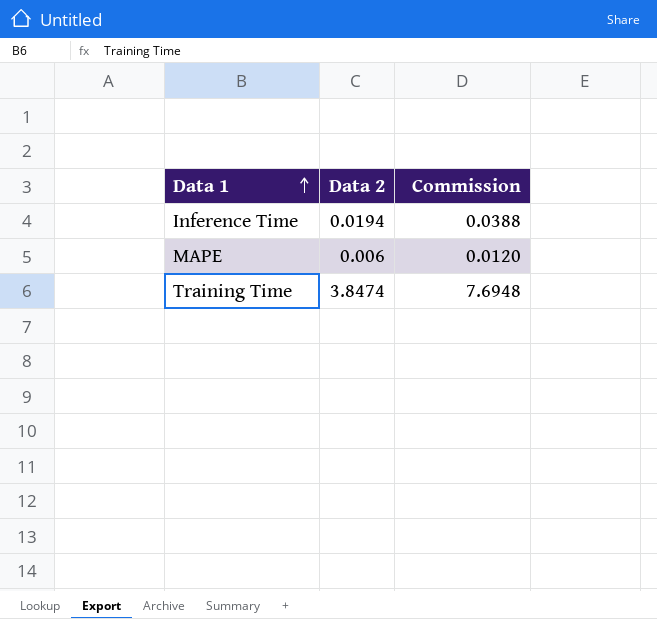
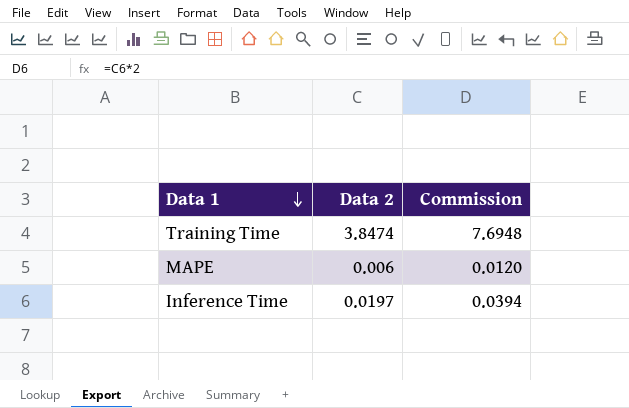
row order: Data 1 ascending -> Data 1 descending
Inference Time | Data 2: 0.0194 -> 0.0197
Inference Time | Commission: 0.0388 -> 0.0394

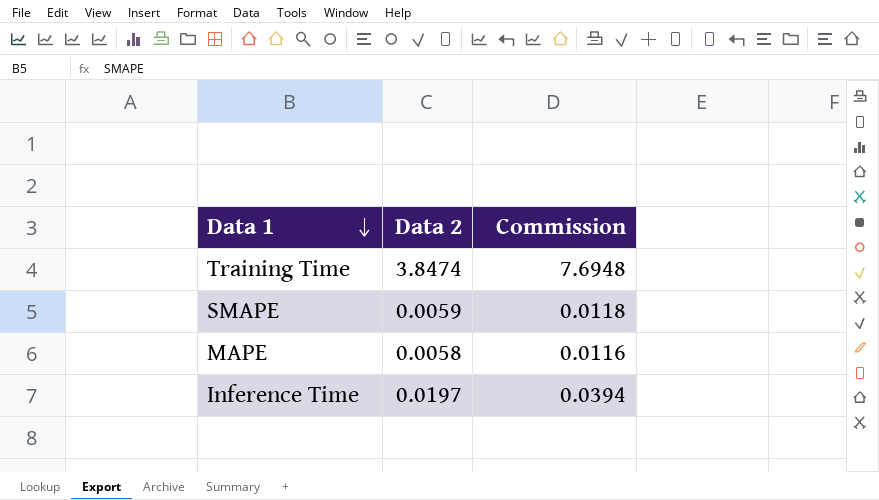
row SMAPE: none -> 0.0059 | 0.0118
MAPE | Data 2: 0.006 -> 0.0058
MAPE | Commission: 0.0120 -> 0.0116

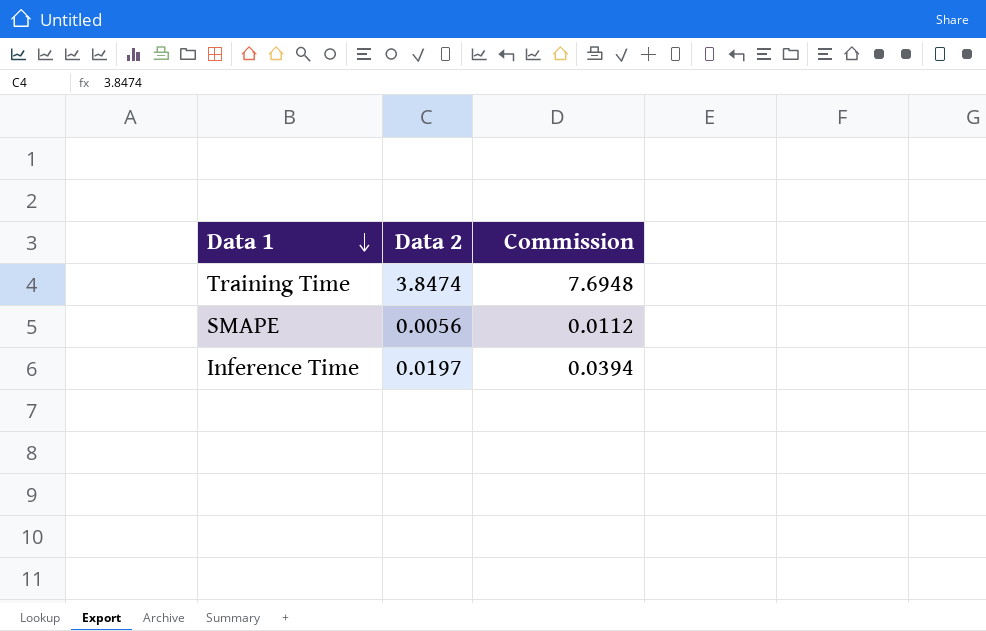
row MAPE: 0.0058 | 0.0116 -> none
SMAPE | Data 2: 0.0059 -> 0.0056
SMAPE | Commission: 0.0118 -> 0.0112

